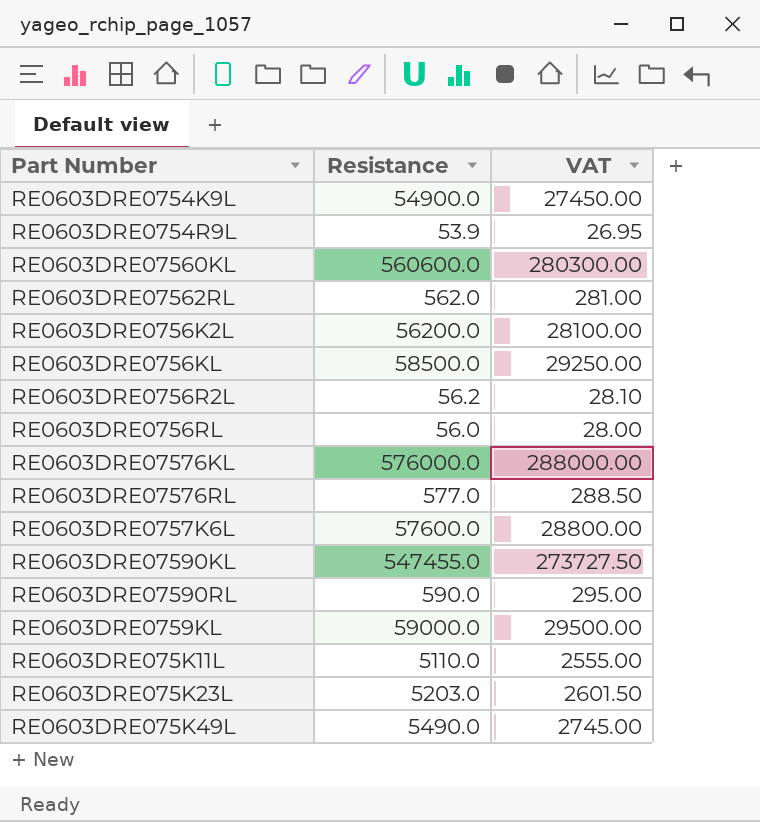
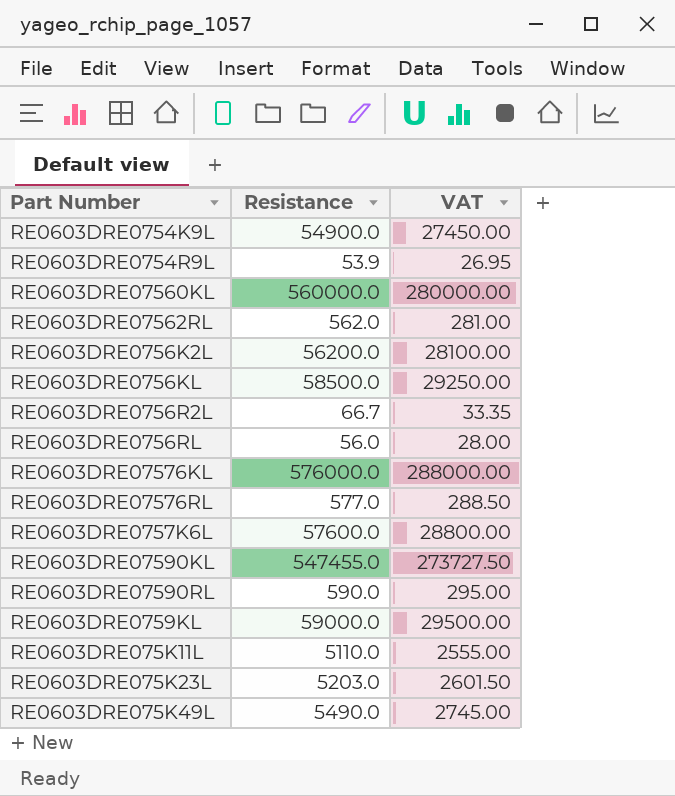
RE0603DRE07560KL | Resistance: 560600.0 -> 560000.0
RE0603DRE07560KL | VAT: 280300.00 -> 280000.00
RE0603DRE0756R2L | Resistance: 56.2 -> 66.7
RE0603DRE0756R2L | VAT: 28.10 -> 33.35

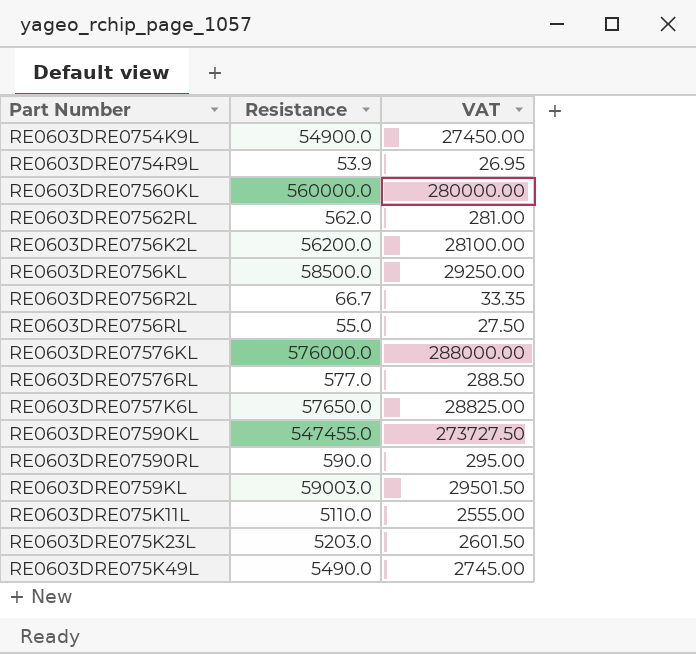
RE0603DRE0756RL | Resistance: 56.0 -> 55.0
RE0603DRE0756RL | VAT: 28.00 -> 27.50
RE0603DRE0757K6L | Resistance: 57600.0 -> 57650.0
RE0603DRE0757K6L | VAT: 28800.00 -> 28825.00
RE0603DRE0759KL | Resistance: 59000.0 -> 59003.0
RE0603DRE0759KL | VAT: 29500.00 -> 29501.50

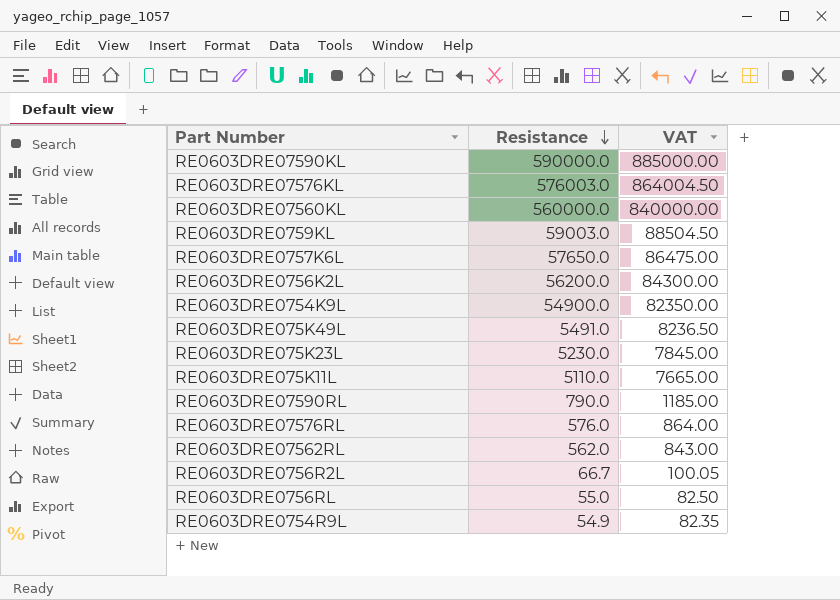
row order: none -> Resistance descending
column VAT | formula: [Resistance] * 0.5 -> [Resistance] * 1.5
row RE0603DRE0756KL: 58500.0 | 29250.00 -> none
RE0603DRE07590KL | Resistance: 547455.0 -> 590000.0
RE0603DRE07576KL | Resistance: 576000.0 -> 576003.0
RE0603DRE075K49L | Resistance: 5490.0 -> 5491.0
RE0603DRE075K23L | Resistance: 5203.0 -> 5230.0
RE0603DRE07590RL | Resistance: 590.0 -> 790.0
RE0603DRE07576RL | Resistance: 577.0 -> 576.0
RE0603DRE0754R9L | Resistance: 53.9 -> 54.9

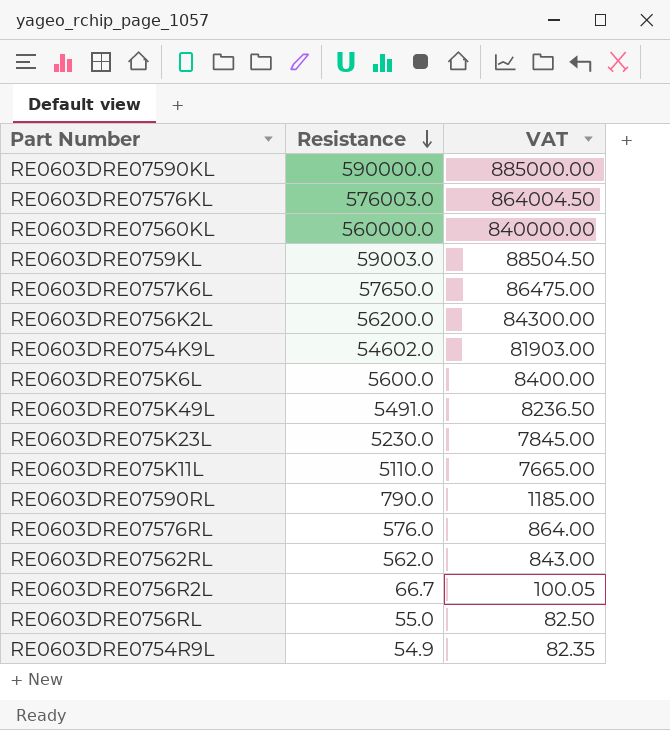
RE0603DRE0754K9L | Resistance: 54900.0 -> 54602.0
RE0603DRE0754K9L | VAT: 82350.00 -> 81903.00
row RE0603DRE075K6L: none -> 5600.0 | 8400.00

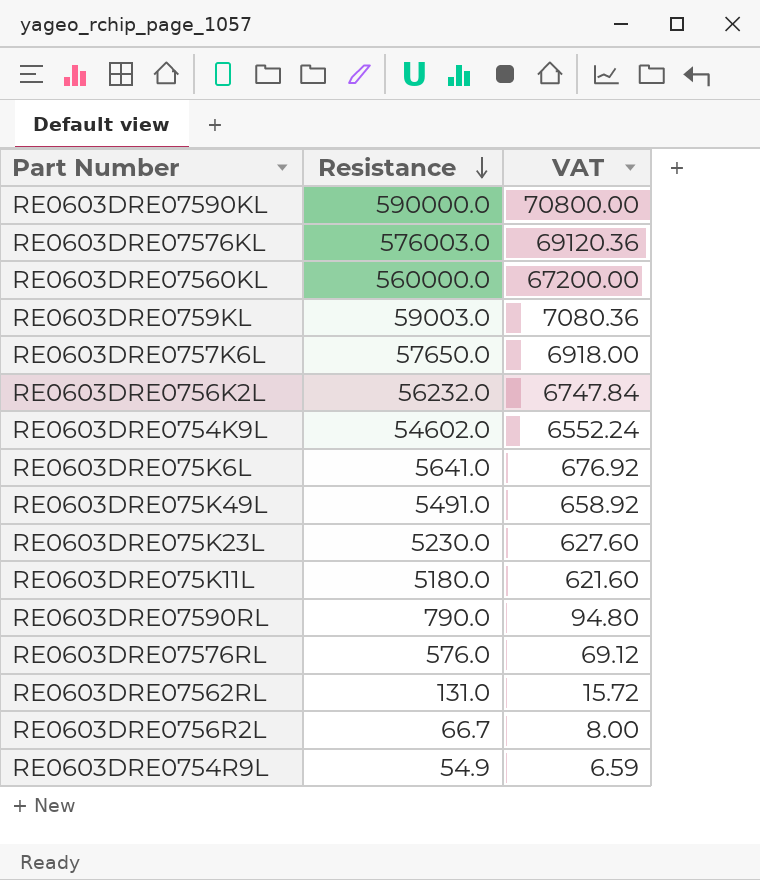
column VAT | formula: [Resistance] * 1.5 -> [Resistance] * 0.12
row RE0603DRE0756RL: 55.0 | 82.50 -> none
RE0603DRE0756K2L | Resistance: 56200.0 -> 56232.0
RE0603DRE075K6L | Resistance: 5600.0 -> 5641.0
RE0603DRE075K11L | Resistance: 5110.0 -> 5180.0
RE0603DRE07562RL | Resistance: 562.0 -> 131.0

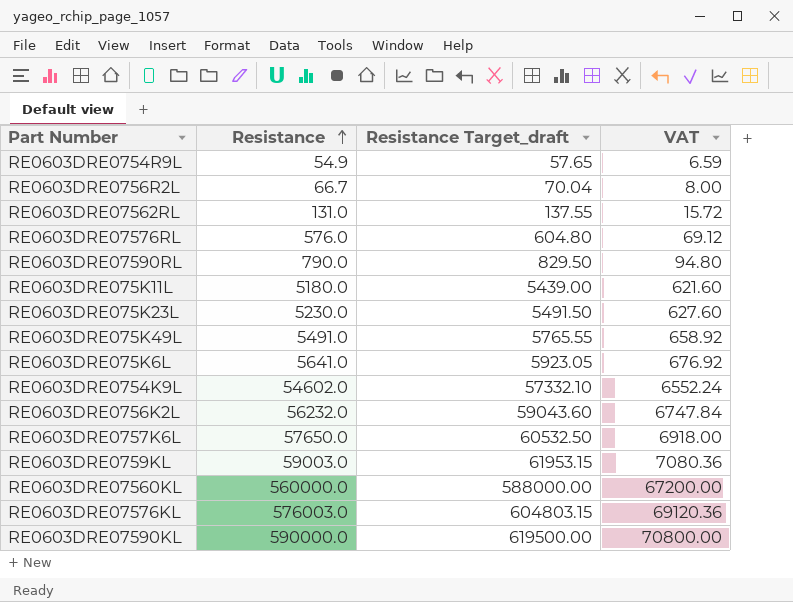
row order: Resistance descending -> Resistance ascending
column Resistance Target_draft | formula: none -> [Resistance] * 1.05

